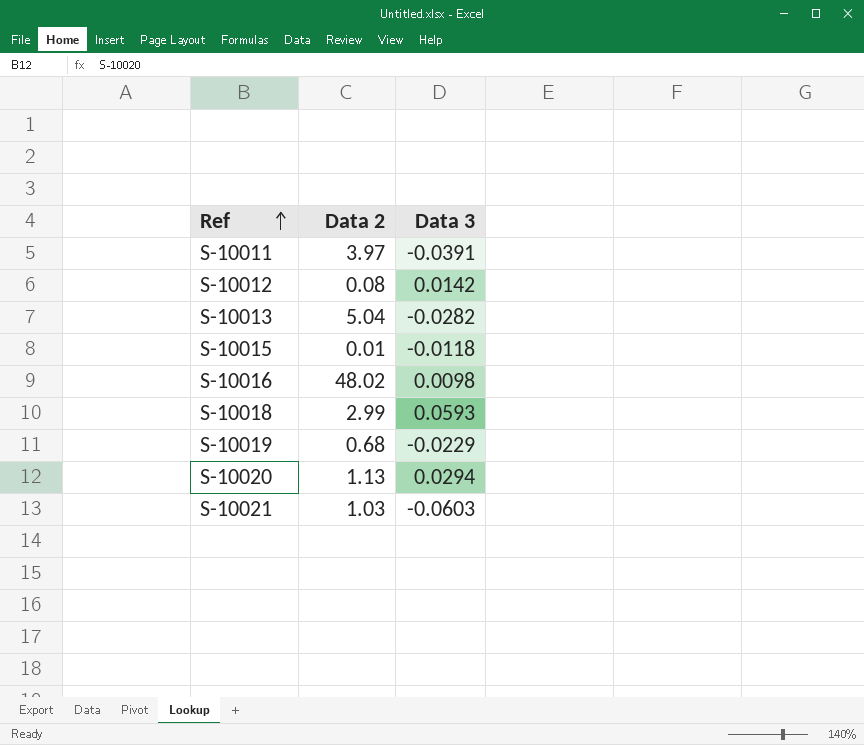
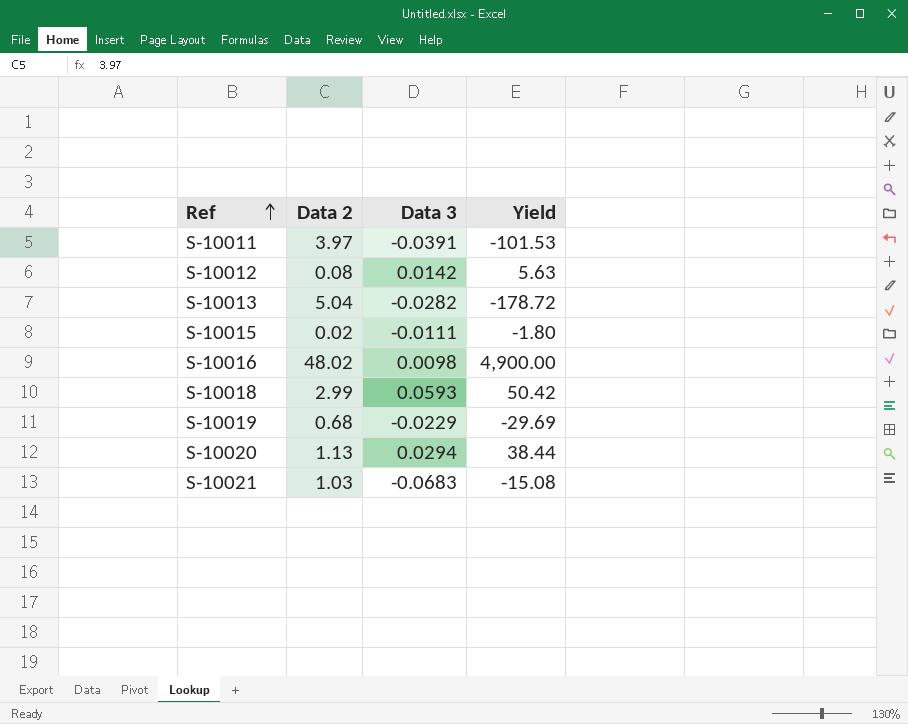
column Yield | formula: none -> [Data 2] / [Data 3]
S-10015 | Data 2: 0.01 -> 0.02
S-10015 | Data 3: -0.0118 -> -0.0111
S-10021 | Data 3: -0.0603 -> -0.0683

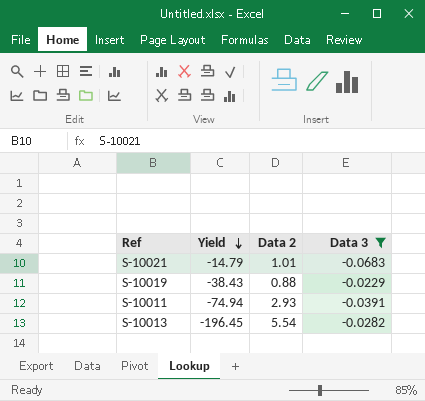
filter: none -> Data 3 <= -0.0229
row order: Ref ascending -> Yield descending
column Yield | position: 4 -> 2
S-10021 | Yield: -15.08 -> -14.79
S-10021 | Data 2: 1.03 -> 1.01
S-10019 | Yield: -29.69 -> -38.43
S-10019 | Data 2: 0.68 -> 0.88
S-10011 | Yield: -101.53 -> -74.94
S-10011 | Data 2: 3.97 -> 2.93
S-10013 | Yield: -178.72 -> -196.45
S-10013 | Data 2: 5.04 -> 5.54

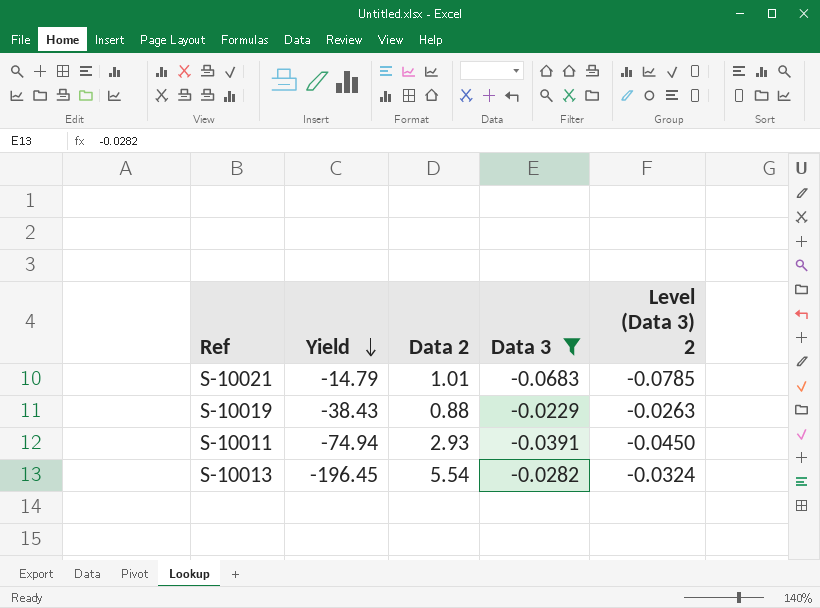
column Level (Data 3) 2 | formula: none -> [Data 3] * 1.15

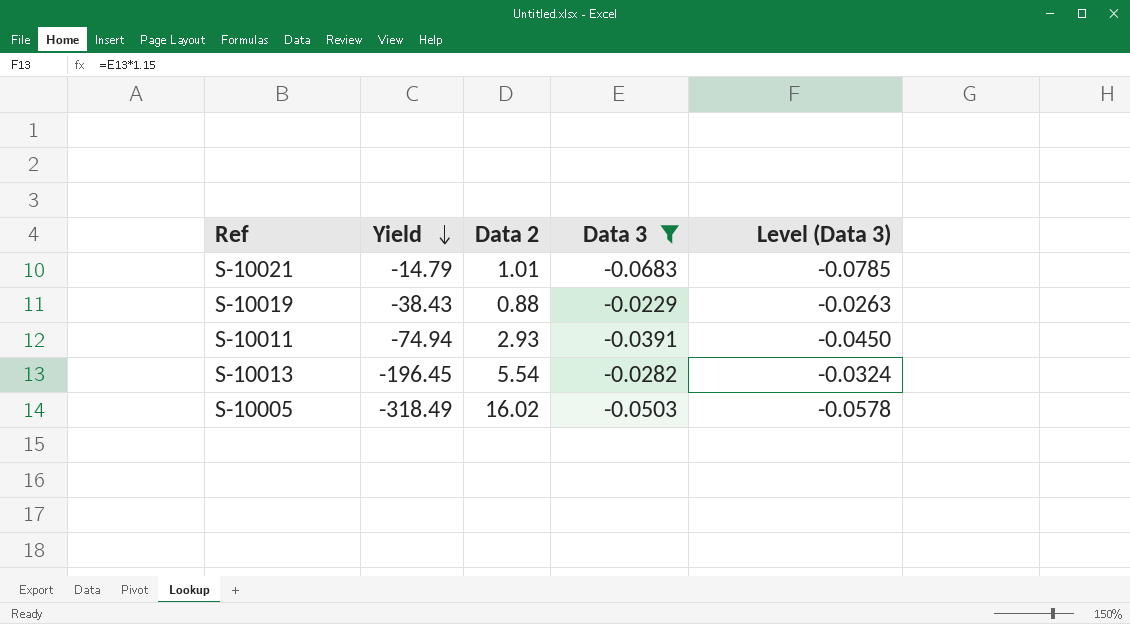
column name: Level (Data 3) 2 -> Level (Data 3)
row S-10005: none -> -318.49 | 16.02 | -0.0503 | -0.0578

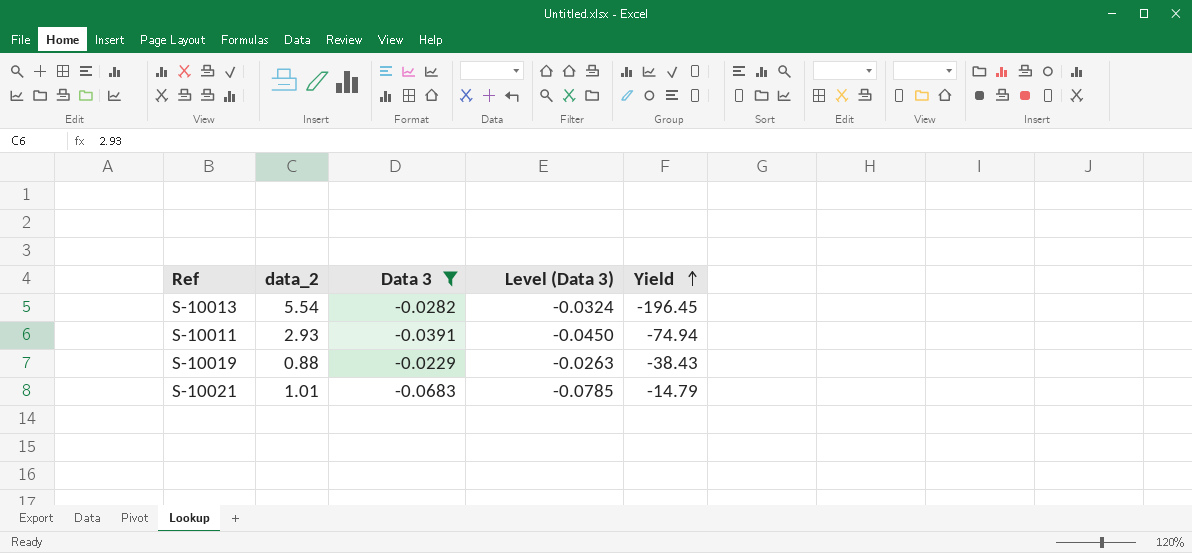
row order: Yield descending -> Yield ascending
column name: Data 2 -> data_2
column Yield | position: 2 -> 5
row S-10005: -318.49 | 16.02 | -0.0503 | -0.0578 -> none

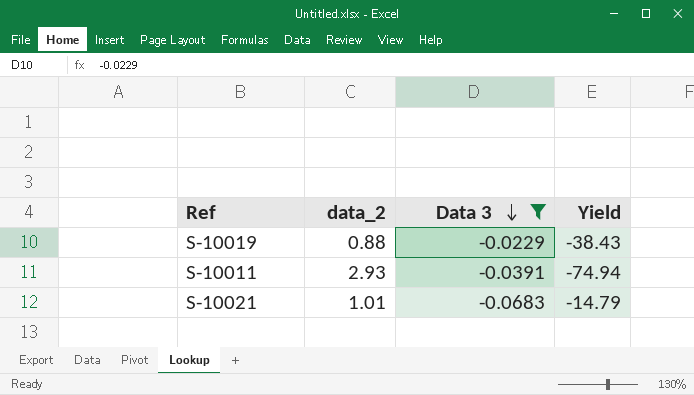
row order: Yield ascending -> Data 3 descending
column Level (Data 3) | formula: [Data 3] * 1.15 -> none
row S-10013: 5.54 | -0.0282 | -0.0324 | -196.45 -> none

